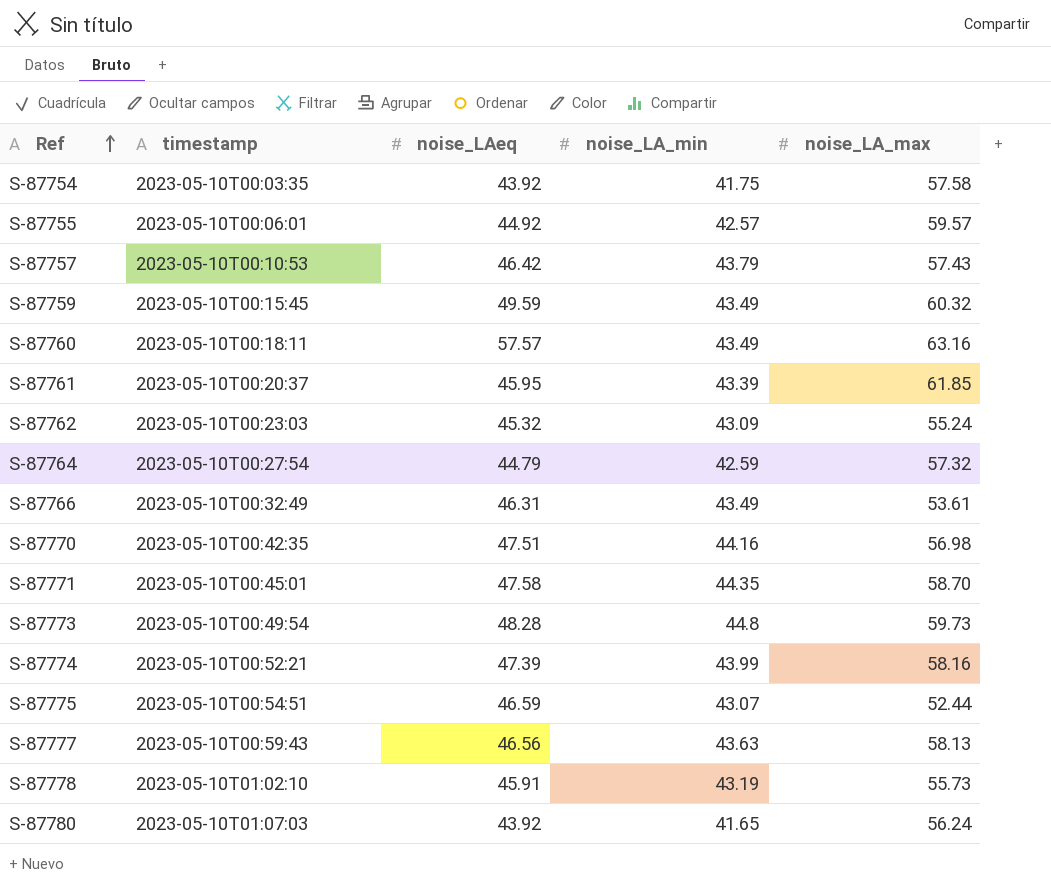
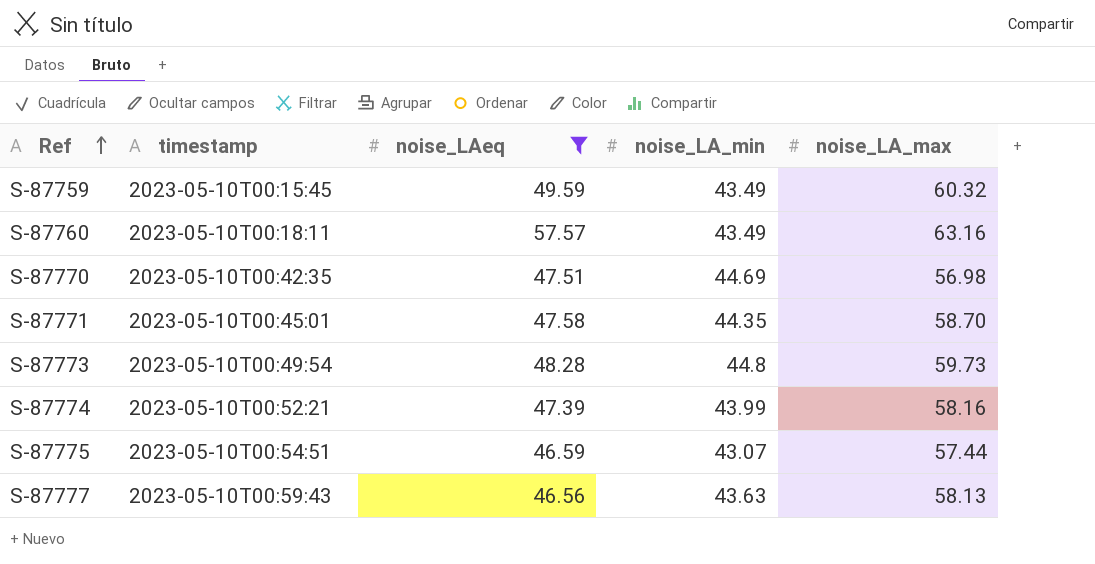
filter: none -> noise_LAeq >= 46.56
S-87770 | noise_LA_min: 44.16 -> 44.69
S-87775 | noise_LA_max: 52.44 -> 57.44

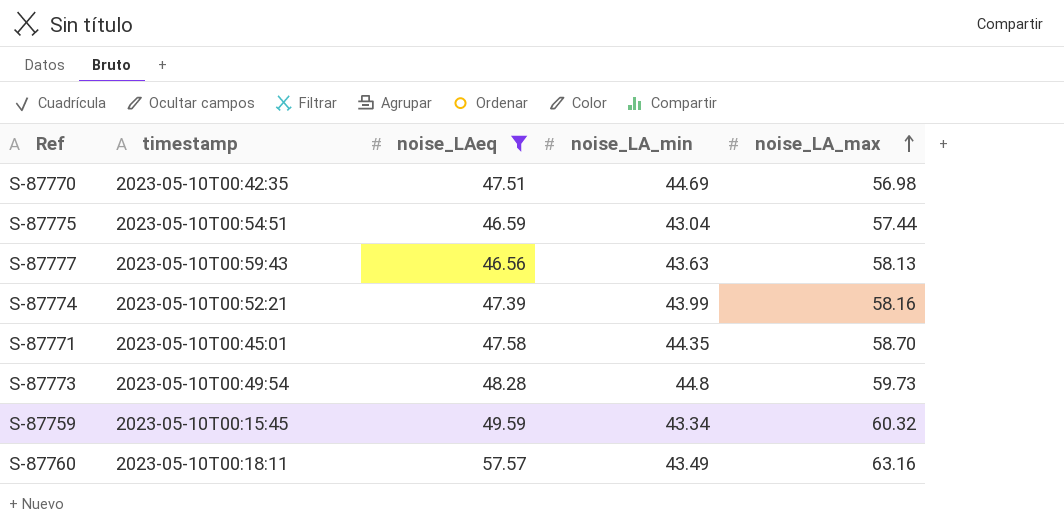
row order: Ref ascending -> noise_LA_max ascending
S-87775 | noise_LA_min: 43.07 -> 43.04
S-87759 | noise_LA_min: 43.49 -> 43.34

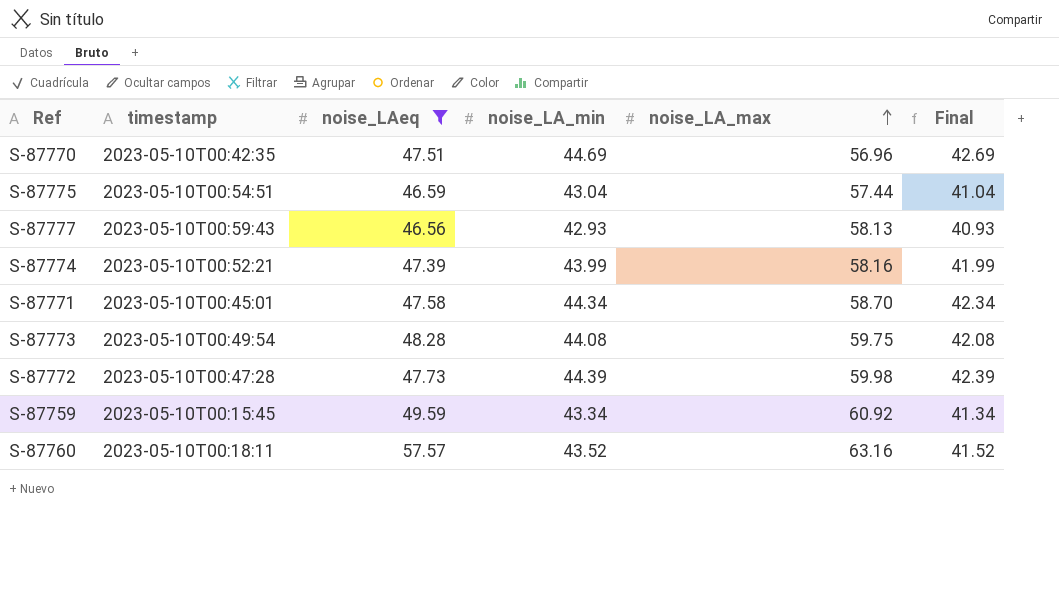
column Final | formula: none -> [noise_LA_min] - 2
S-87770 | noise_LA_max: 56.98 -> 56.96
S-87777 | noise_LA_min: 43.63 -> 42.93
S-87771 | noise_LA_min: 44.35 -> 44.34
S-87773 | noise_LA_min: 44.8 -> 44.08
S-87773 | noise_LA_max: 59.73 -> 59.75
row S-87772: none -> 2023-05-10T00:47:28 | 47.73 | 44.39 | 59.98 | 42.39
S-87759 | noise_LA_max: 60.32 -> 60.92
S-87760 | noise_LA_min: 43.49 -> 43.52

